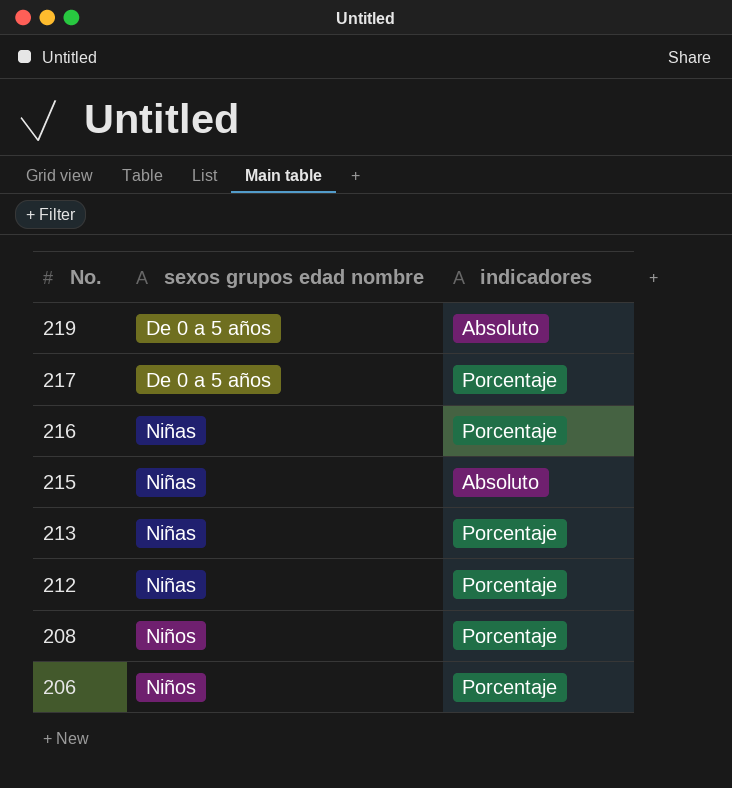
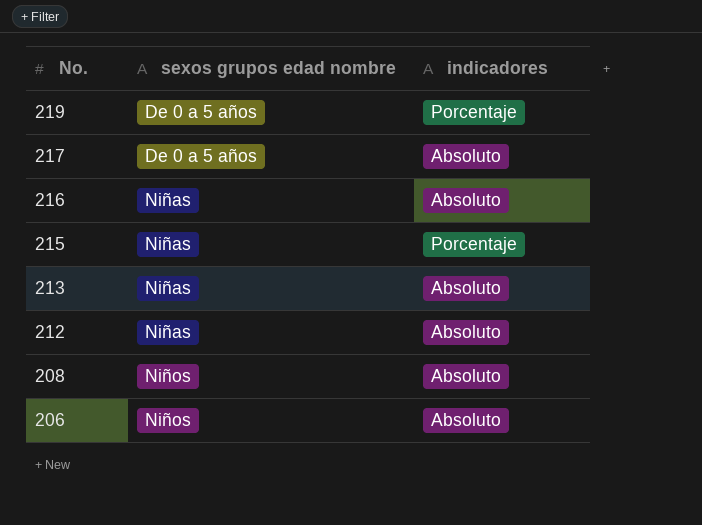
219 | indicadores: Absoluto -> Porcentaje
217 | indicadores: Porcentaje -> Absoluto
216 | indicadores: Porcentaje -> Absoluto
215 | indicadores: Absoluto -> Porcentaje
213 | indicadores: Porcentaje -> Absoluto
212 | indicadores: Porcentaje -> Absoluto
208 | indicadores: Porcentaje -> Absoluto
206 | indicadores: Porcentaje -> Absoluto

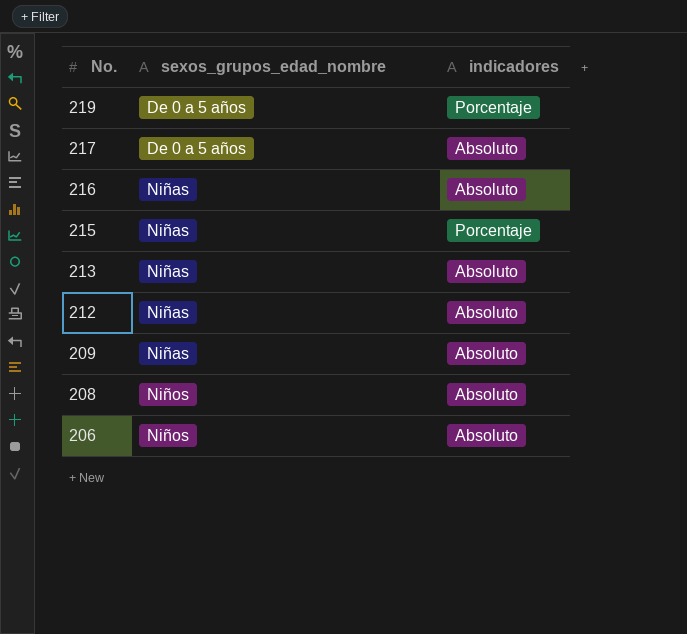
column name: sexos grupos edad nombre -> sexos_grupos_edad_nombre
row 209: none -> Niñas | Absoluto

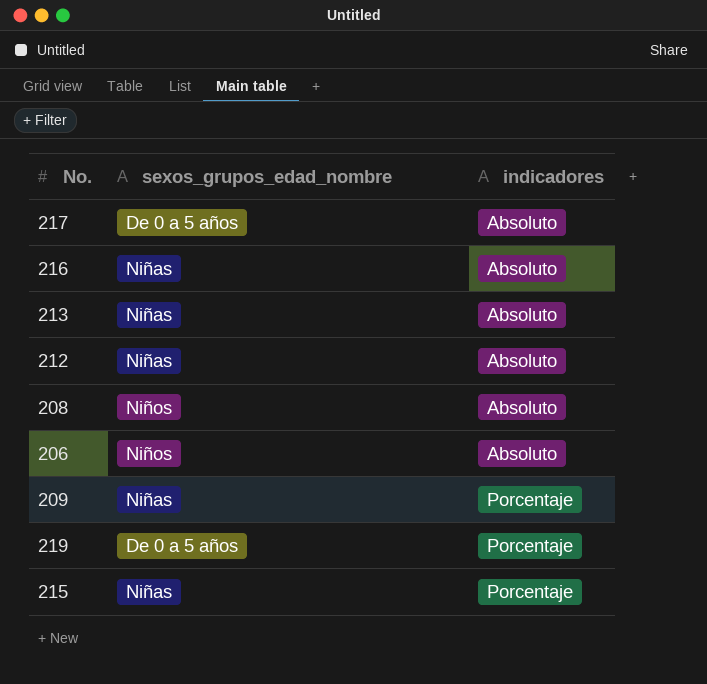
row order: No. descending -> indicadores ascending
209 | indicadores: Absoluto -> Porcentaje

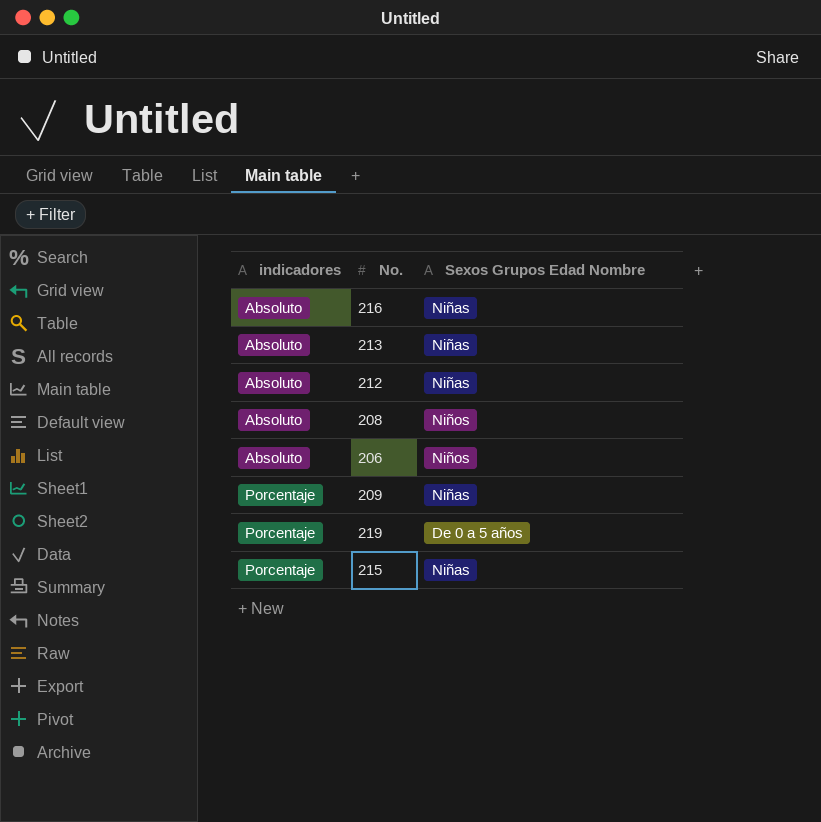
column indicadores | position: 3 -> 1
column name: sexos_grupos_edad_nombre -> Sexos Grupos Edad Nombre
row 217: De 0 a 5 años | Absoluto -> none

